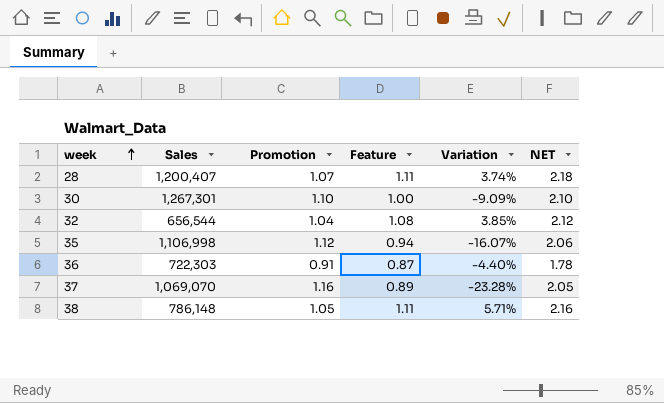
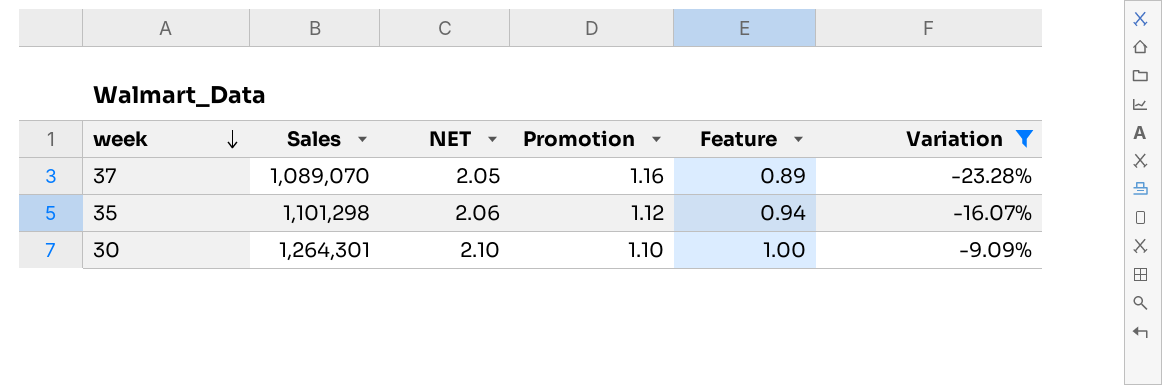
filter: none -> Variation <= -9.09%
row order: week ascending -> week descending
column NET | position: 6 -> 3
37 | Sales: 1,069,070 -> 1,089,070
35 | Sales: 1,106,998 -> 1,101,298
30 | Sales: 1,267,301 -> 1,264,301

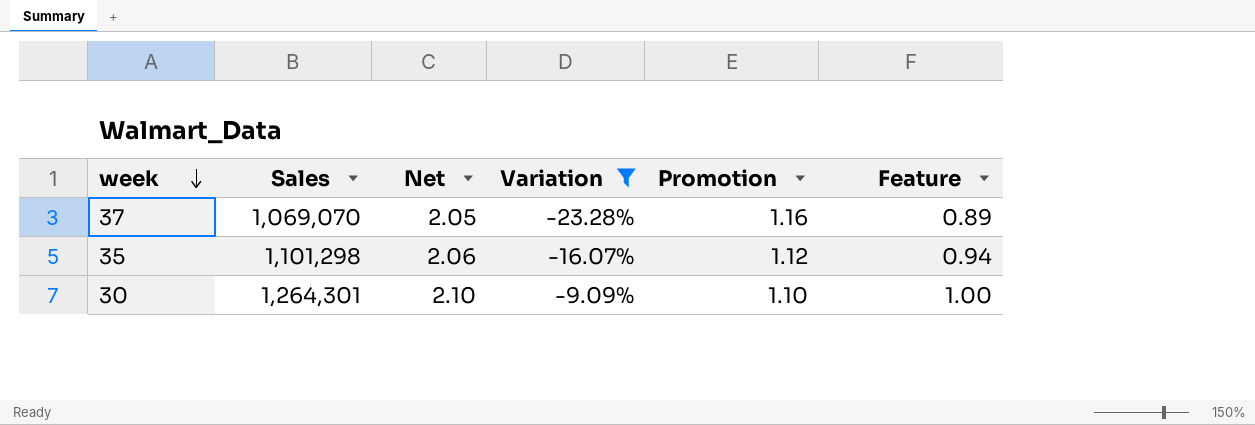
column name: NET -> Net
column Variation | position: 6 -> 4
37 | Sales: 1,089,070 -> 1,069,070

